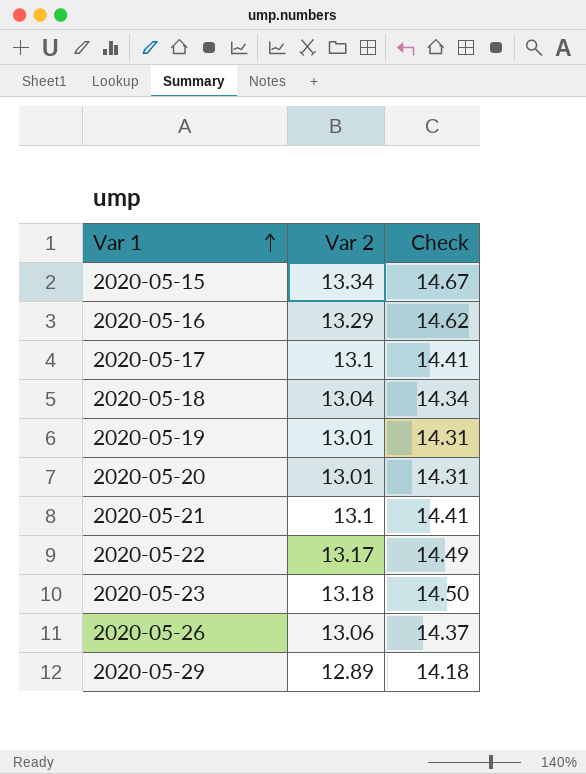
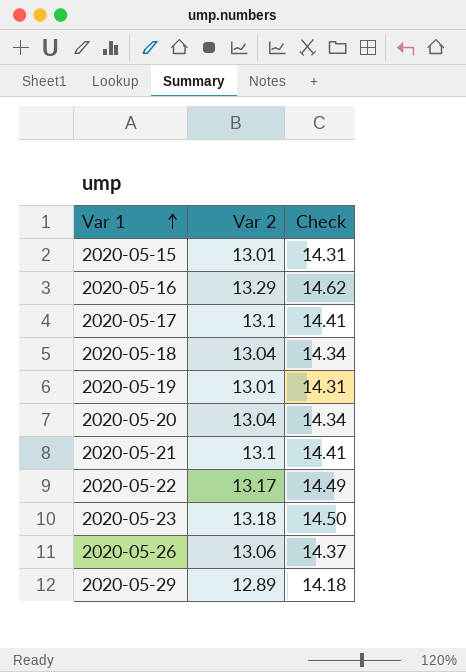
2020-05-15 | Var 2: 13.34 -> 13.01
2020-05-15 | Check: 14.67 -> 14.31
2020-05-20 | Var 2: 13.01 -> 13.04
2020-05-20 | Check: 14.31 -> 14.34

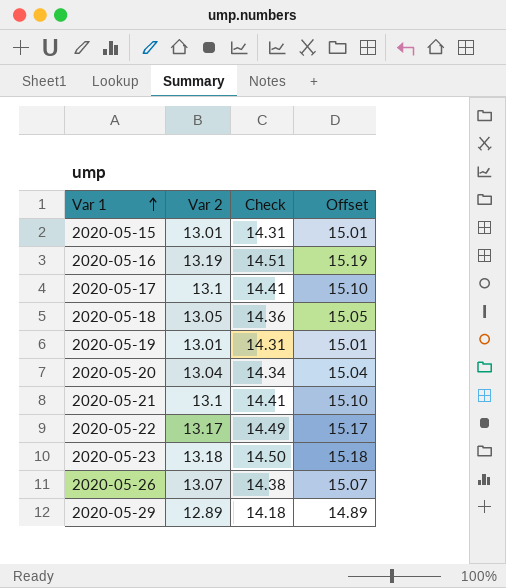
column Offset | formula: none -> [Var 2] + 2
2020-05-16 | Var 2: 13.29 -> 13.19
2020-05-16 | Check: 14.62 -> 14.51
2020-05-18 | Var 2: 13.04 -> 13.05
2020-05-18 | Check: 14.34 -> 14.36
2020-05-26 | Var 2: 13.06 -> 13.07
2020-05-26 | Check: 14.37 -> 14.38

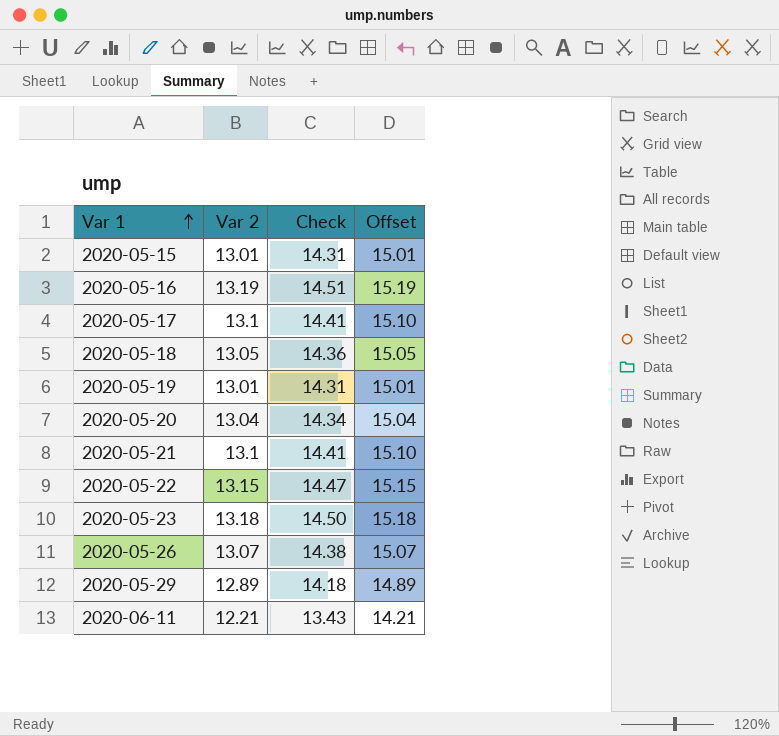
2020-05-22 | Var 2: 13.17 -> 13.15
2020-05-22 | Check: 14.49 -> 14.47
2020-05-22 | Offset: 15.17 -> 15.15
row 2020-06-11: none -> 12.21 | 13.43 | 14.21

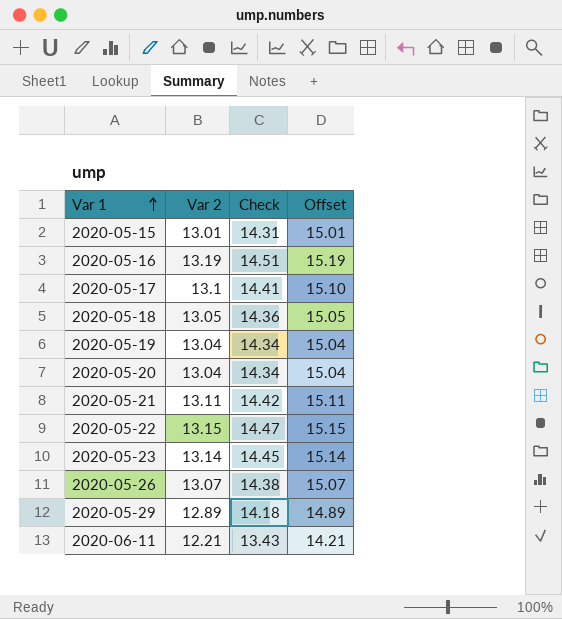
2020-05-19 | Var 2: 13.01 -> 13.04
2020-05-19 | Check: 14.31 -> 14.34
2020-05-19 | Offset: 15.01 -> 15.04
2020-05-21 | Var 2: 13.1 -> 13.11
2020-05-21 | Check: 14.41 -> 14.42
2020-05-21 | Offset: 15.10 -> 15.11
2020-05-23 | Var 2: 13.18 -> 13.14
2020-05-23 | Check: 14.50 -> 14.45
2020-05-23 | Offset: 15.18 -> 15.14

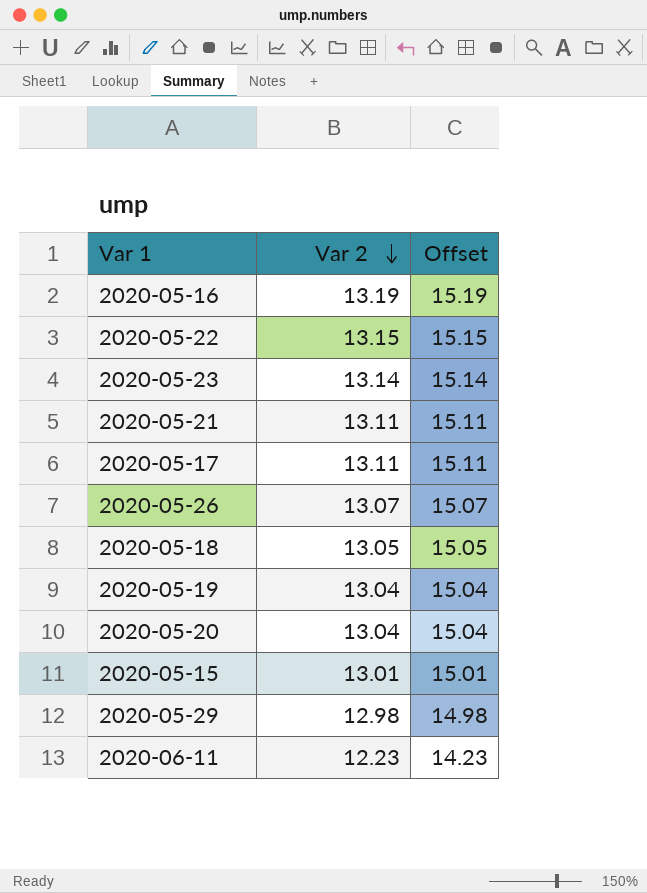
row order: Var 1 ascending -> Var 2 descending
column Check | formula: [Var 2] * 1.1 -> none
2020-05-17 | Var 2: 13.1 -> 13.11
2020-05-17 | Offset: 15.10 -> 15.11
2020-05-29 | Var 2: 12.89 -> 12.98
2020-05-29 | Offset: 14.89 -> 14.98
2020-06-11 | Var 2: 12.21 -> 12.23
2020-06-11 | Offset: 14.21 -> 14.23

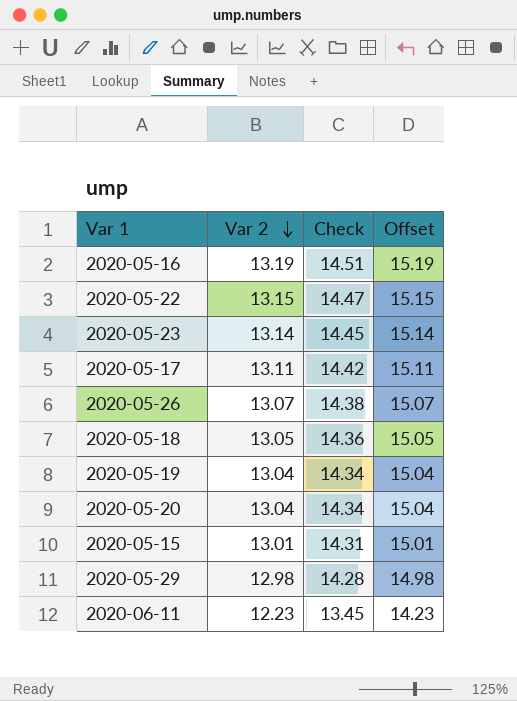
column Check | formula: none -> [Var 2] * 1.1
row 2020-05-21: 13.11 | 15.11 -> none

